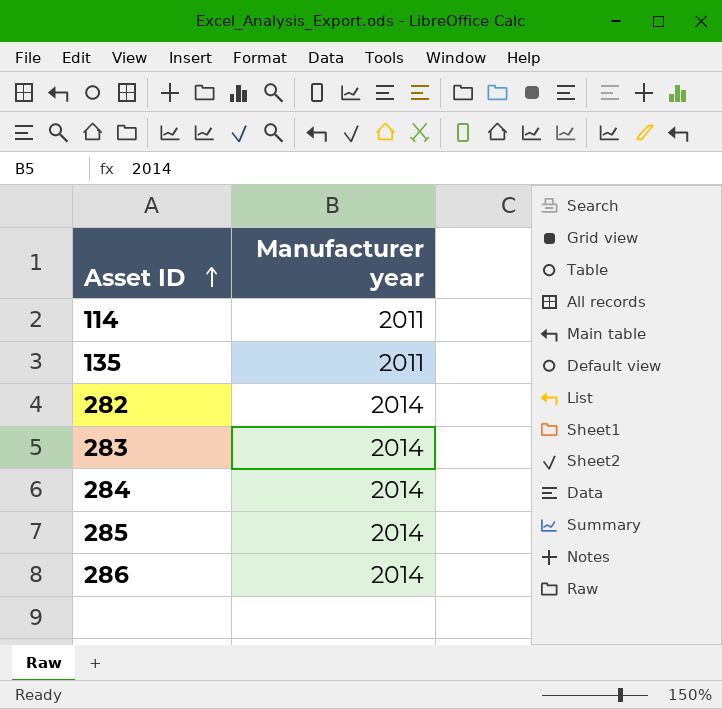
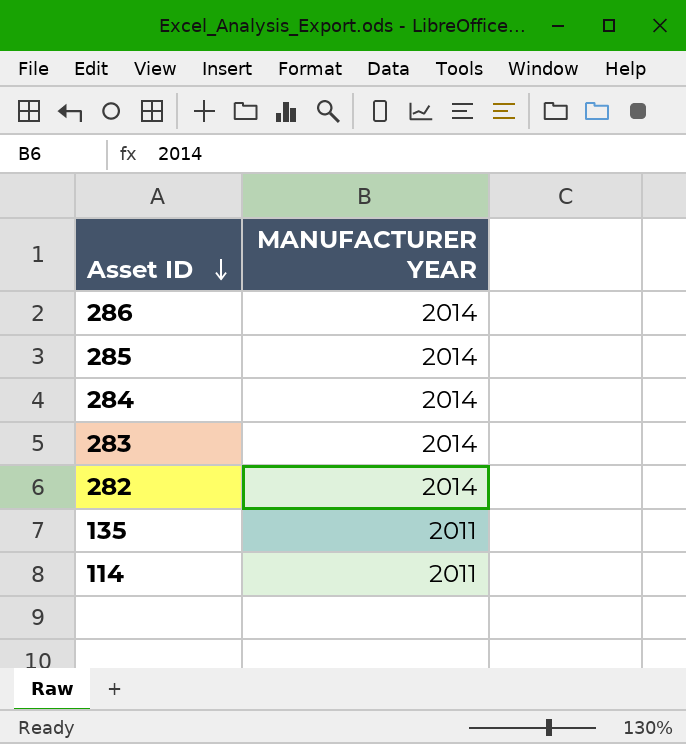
row order: Asset ID ascending -> Asset ID descending
column name: Manufacturer year -> MANUFACTURER YEAR

